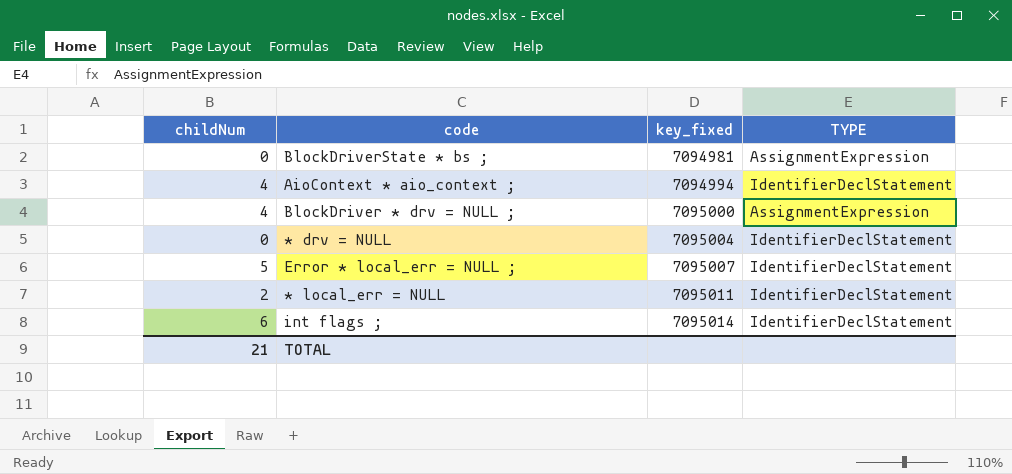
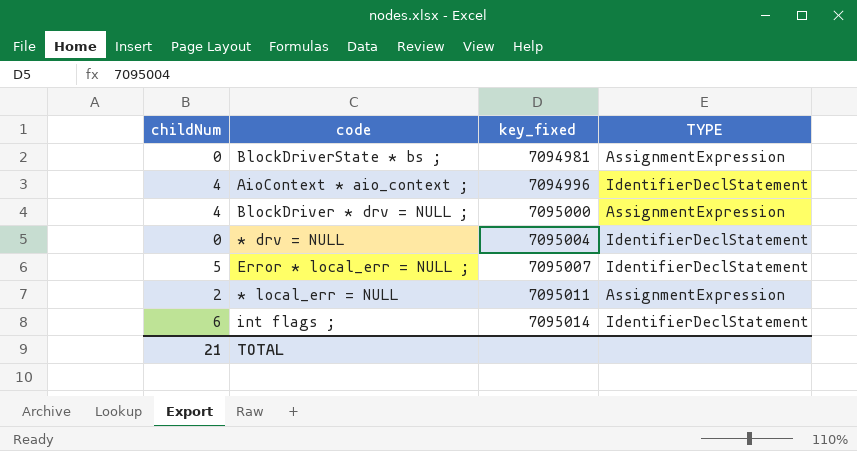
AioContext * aio_context ; | key_fixed: 7094994 -> 7094996
* local_err = NULL | TYPE: IdentifierDeclStatement -> AssignmentExpression

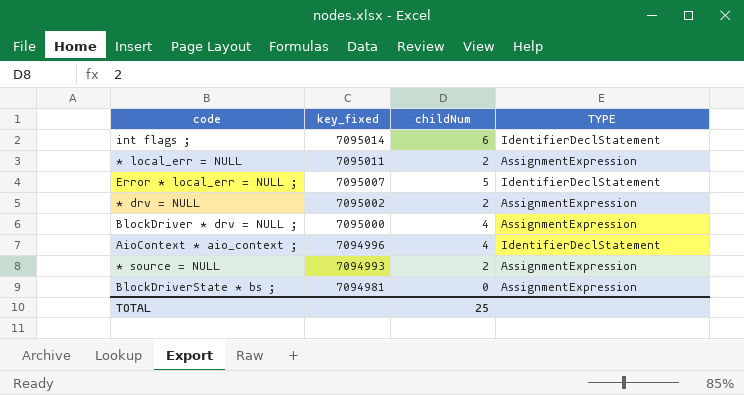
row order: key_fixed ascending -> key_fixed descending
column childNum | position: 1 -> 3
* drv = NULL | key_fixed: 7095004 -> 7095002
* drv = NULL | childNum: 0 -> 2
* drv = NULL | TYPE: IdentifierDeclStatement -> AssignmentExpression
row * source = NULL: none -> 7094993 | 2 | AssignmentExpression
TOTAL | childNum: 21 -> 25

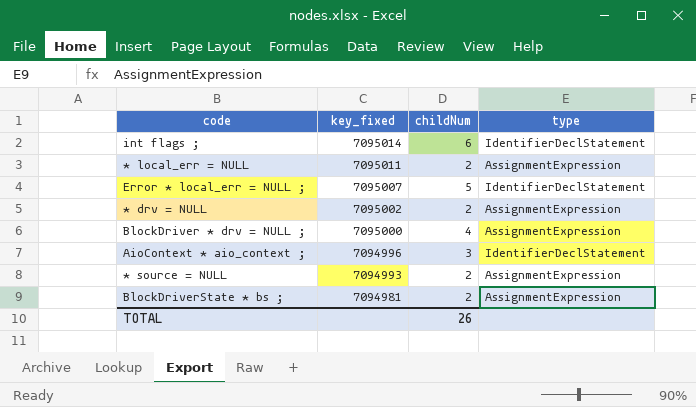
column name: TYPE -> type
AioContext * aio_context ; | childNum: 4 -> 3
BlockDriverState * bs ; | childNum: 0 -> 2
TOTAL | childNum: 25 -> 26

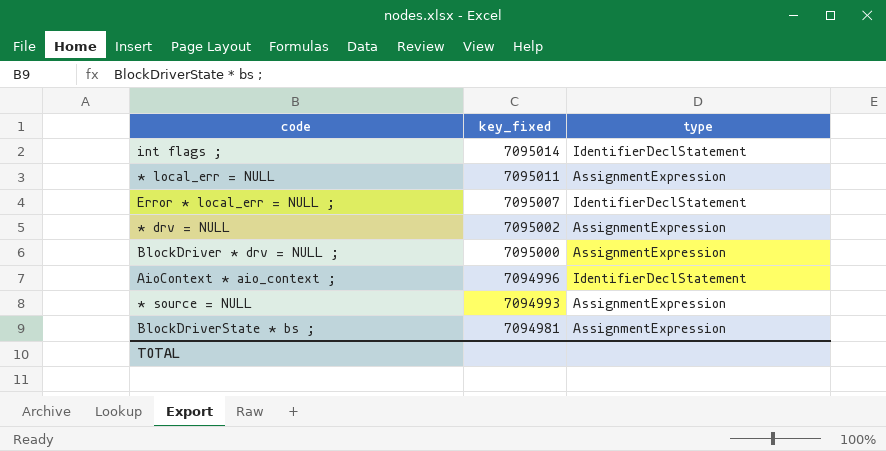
column childNum | position: 3 -> none

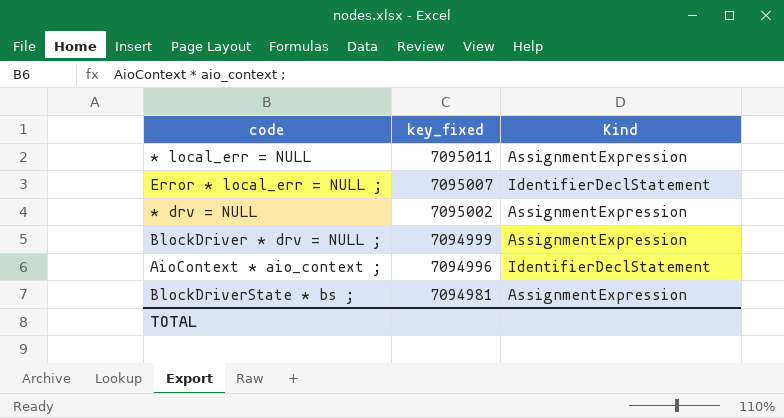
column name: type -> Kind
row int flags ;: 7095014 | IdentifierDeclStatement -> none
row * source = NULL: 7094993 | AssignmentExpression -> none
BlockDriver * drv = NULL ; | key_fixed: 7095000 -> 7094999

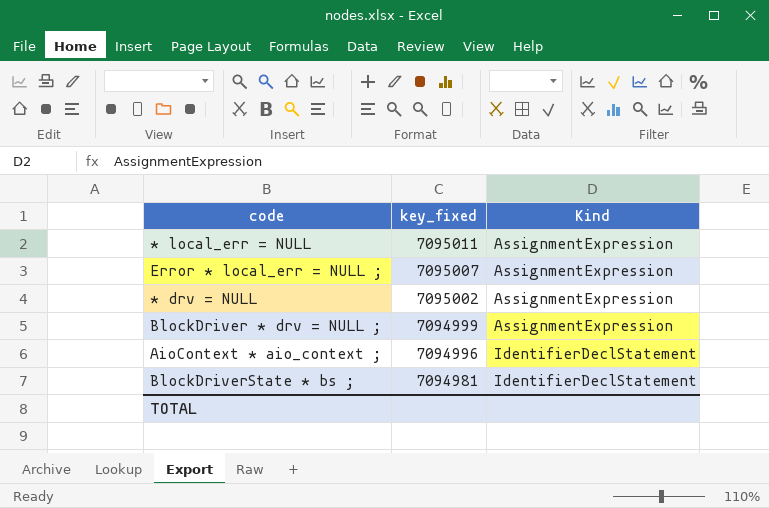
Error * local_err = NULL ; | Kind: IdentifierDeclStatement -> AssignmentExpression
BlockDriverState * bs ; | Kind: AssignmentExpression -> IdentifierDeclStatement

